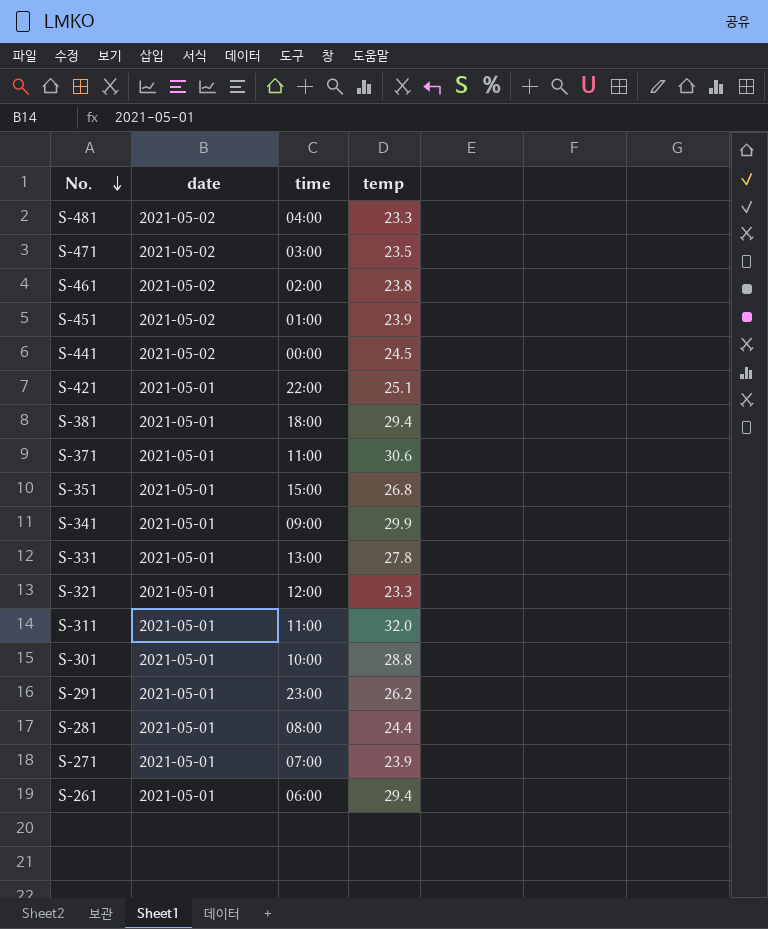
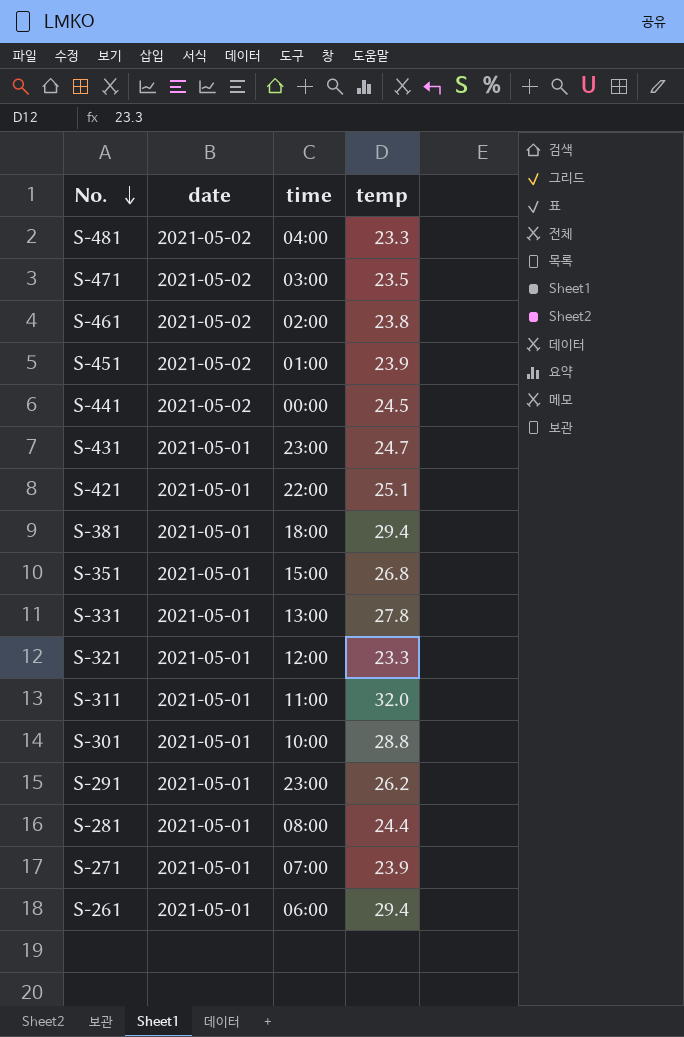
row S-371: 2021-05-01 | 11:00 | 30.6 -> none
row S-341: 2021-05-01 | 09:00 | 29.9 -> none
row S-431: none -> 2021-05-01 | 23:00 | 24.7

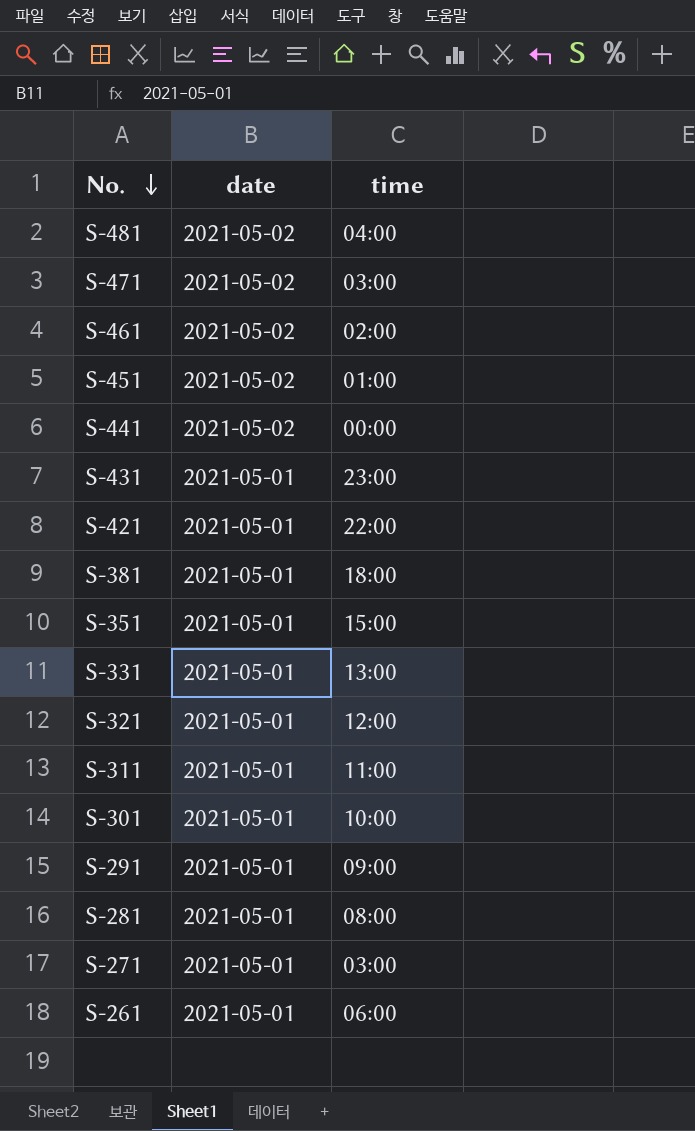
column temp | position: 4 -> none
S-291 | time: 23:00 -> 09:00
S-271 | time: 07:00 -> 03:00

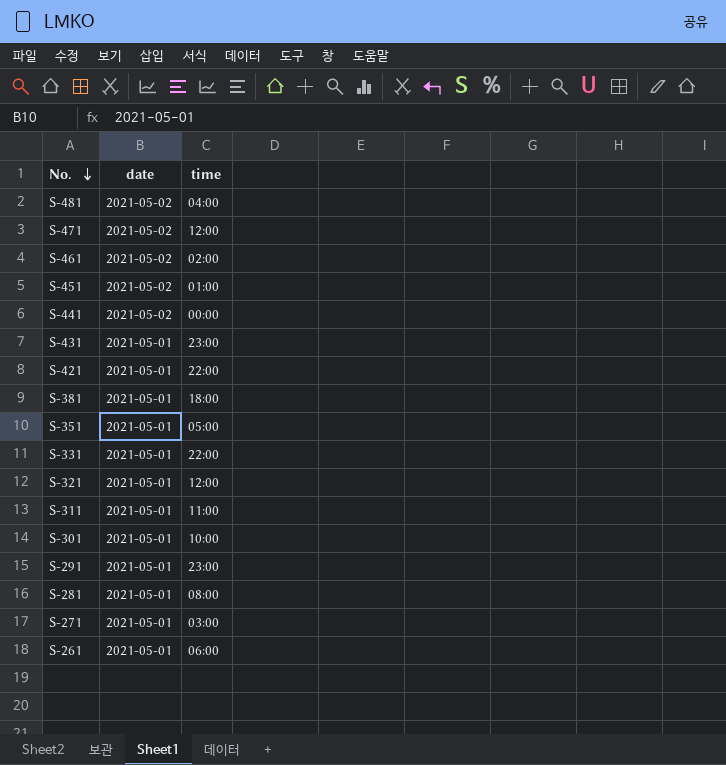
S-471 | time: 03:00 -> 12:00
S-351 | time: 15:00 -> 05:00
S-331 | time: 13:00 -> 22:00
S-291 | time: 09:00 -> 23:00

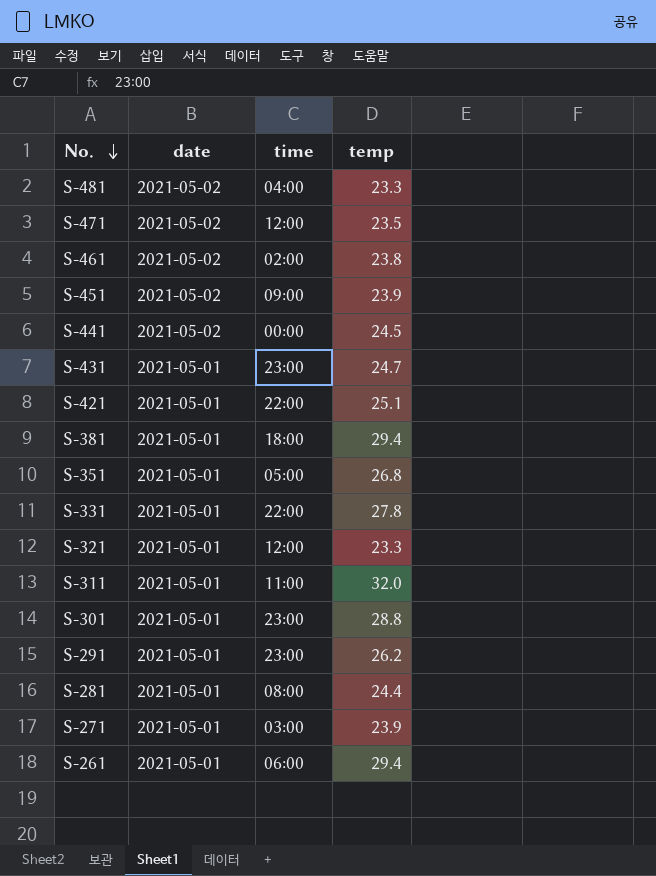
column temp | position: none -> 4
S-451 | time: 01:00 -> 09:00
S-301 | time: 10:00 -> 23:00

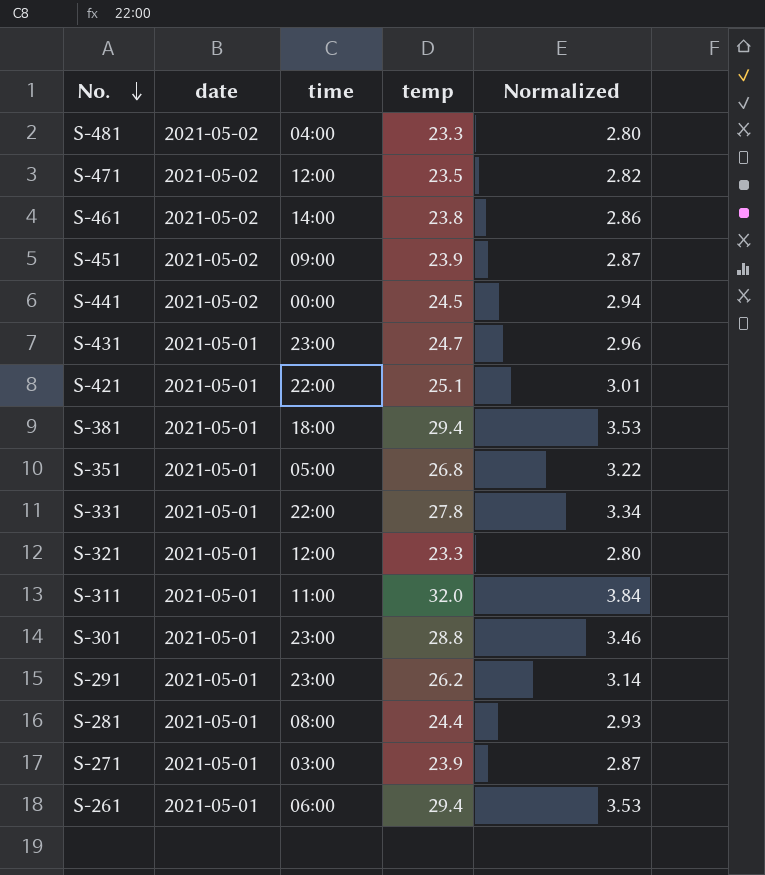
column Normalized | formula: none -> [temp] * 0.12
S-461 | time: 02:00 -> 14:00

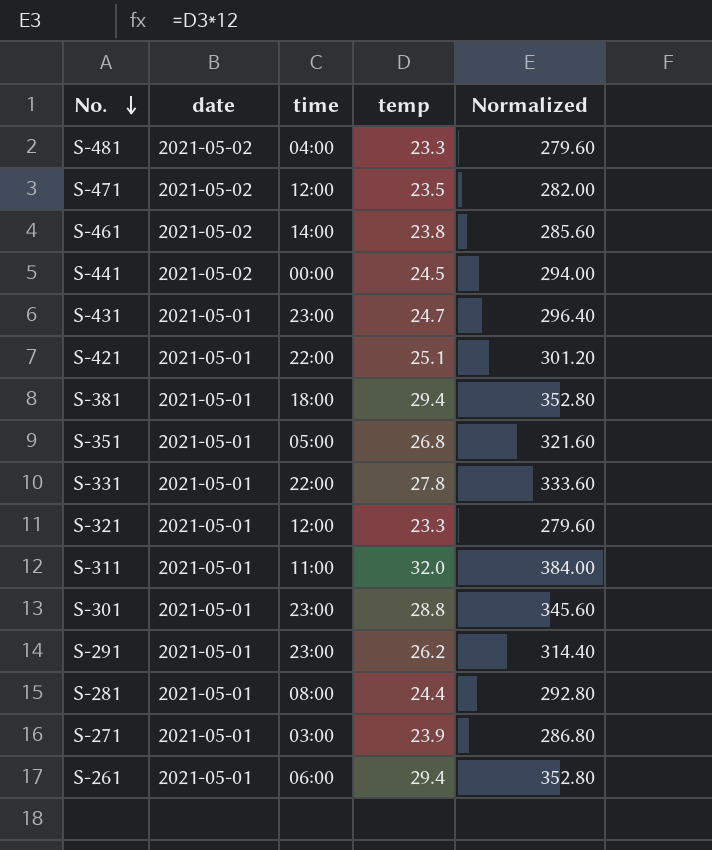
column Normalized | formula: [temp] * 0.12 -> [temp] * 12
row S-451: 2021-05-02 | 09:00 | 23.9 | 2.87 -> none

